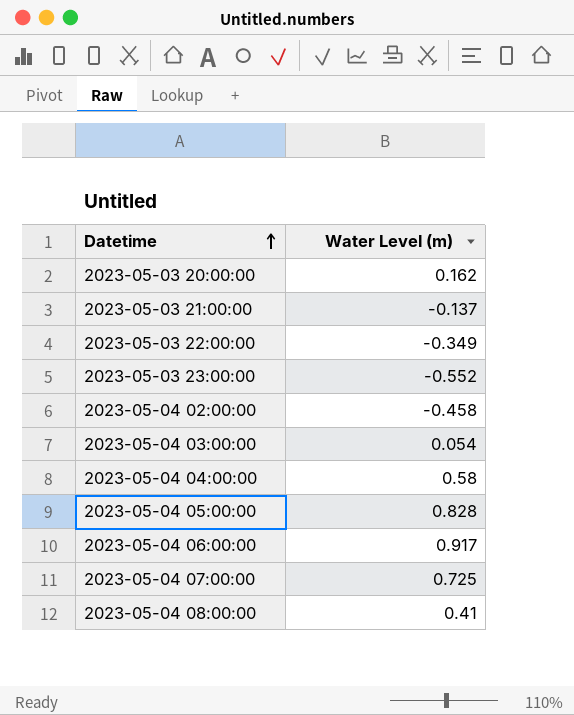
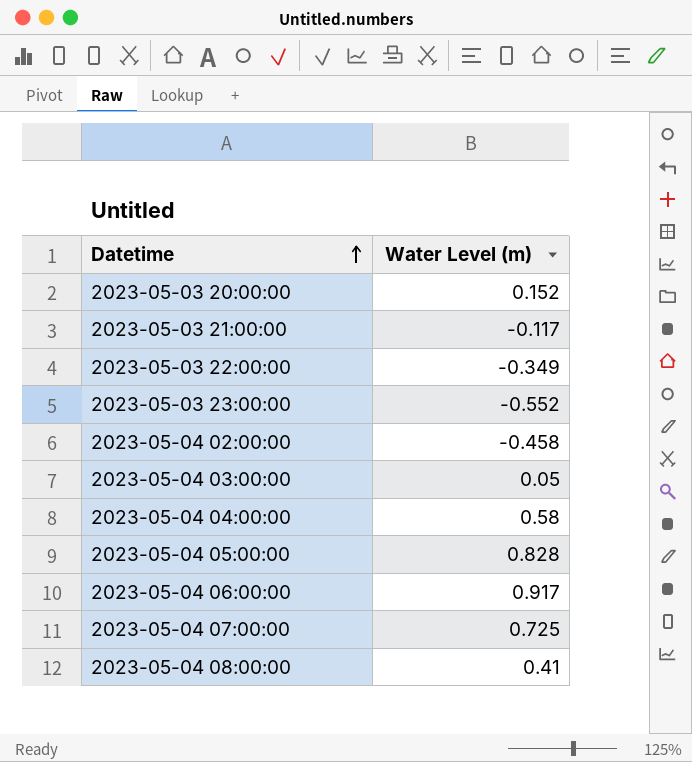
2023-05-03 20:00:00 | Water Level (m): 0.162 -> 0.152
2023-05-03 21:00:00 | Water Level (m): -0.137 -> -0.117
2023-05-04 03:00:00 | Water Level (m): 0.054 -> 0.05

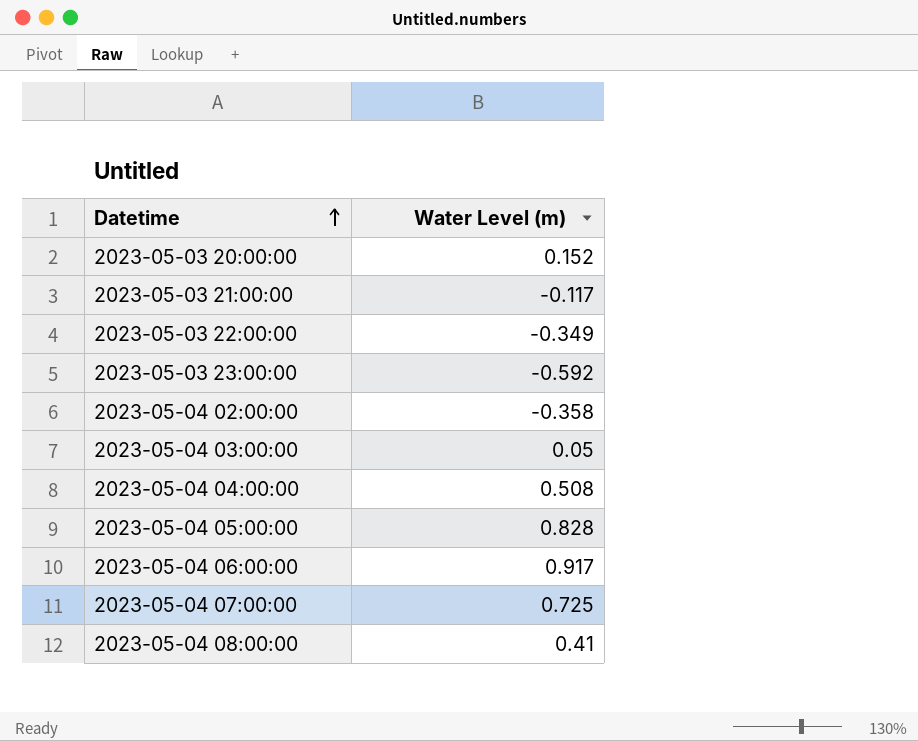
2023-05-03 23:00:00 | Water Level (m): -0.552 -> -0.592
2023-05-04 02:00:00 | Water Level (m): -0.458 -> -0.358
2023-05-04 04:00:00 | Water Level (m): 0.58 -> 0.508

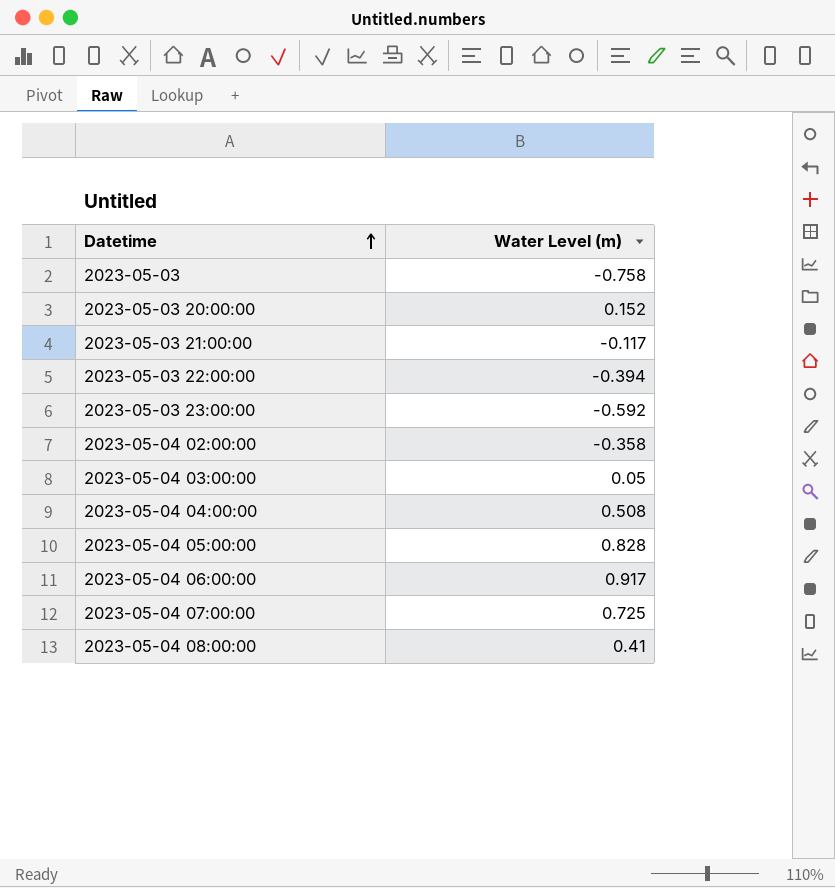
row 2023-05-03: none -> -0.758
2023-05-03 22:00:00 | Water Level (m): -0.349 -> -0.394

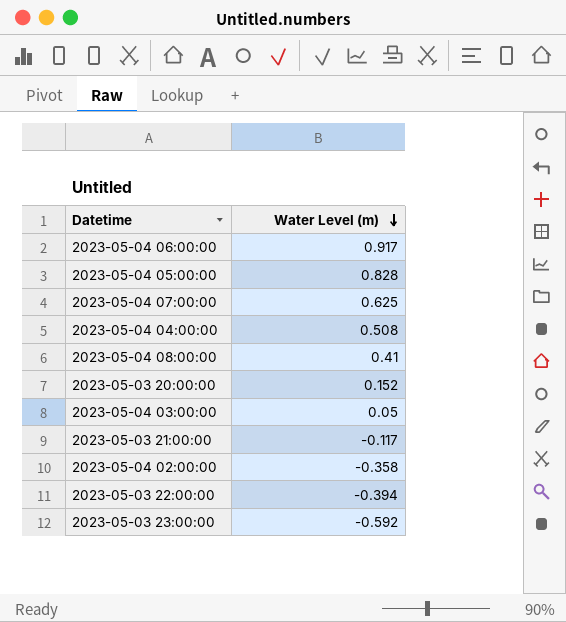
row order: Datetime ascending -> Water Level (m) descending
row 2023-05-03: -0.758 -> none
2023-05-04 07:00:00 | Water Level (m): 0.725 -> 0.625

